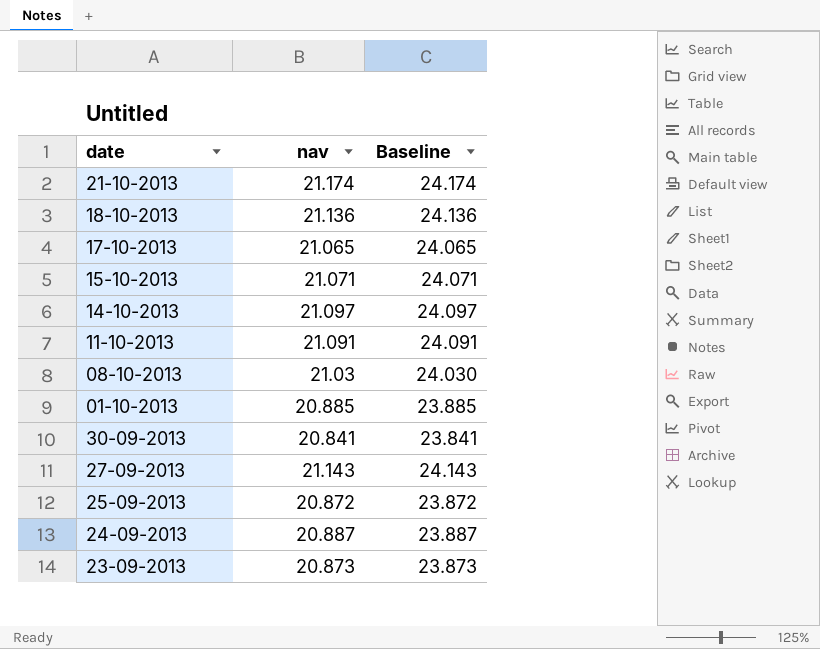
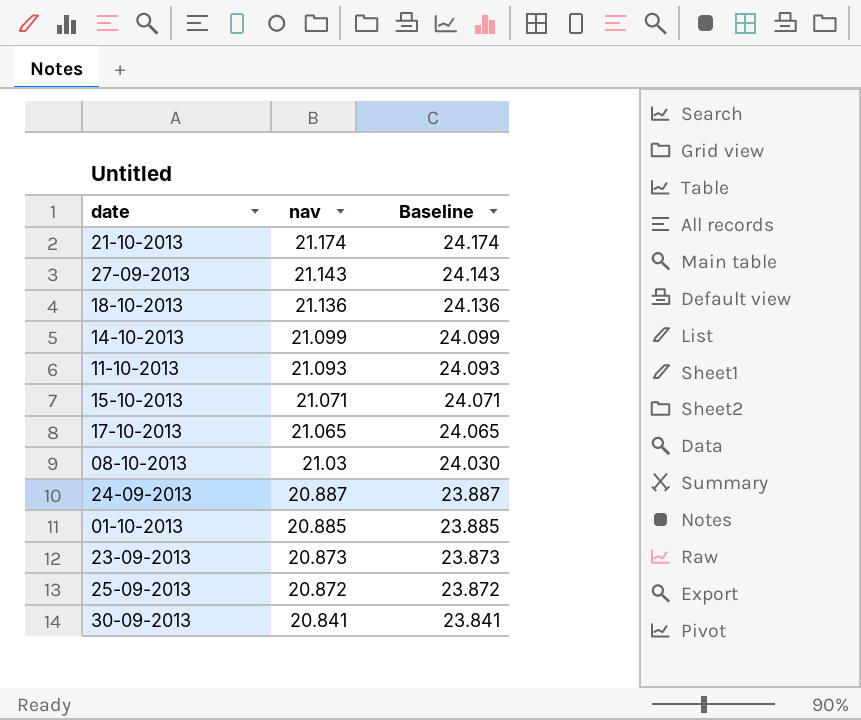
row order: date descending -> nav descending
14-10-2013 | nav: 21.097 -> 21.099
14-10-2013 | Baseline: 24.097 -> 24.099
11-10-2013 | nav: 21.091 -> 21.093
11-10-2013 | Baseline: 24.091 -> 24.093

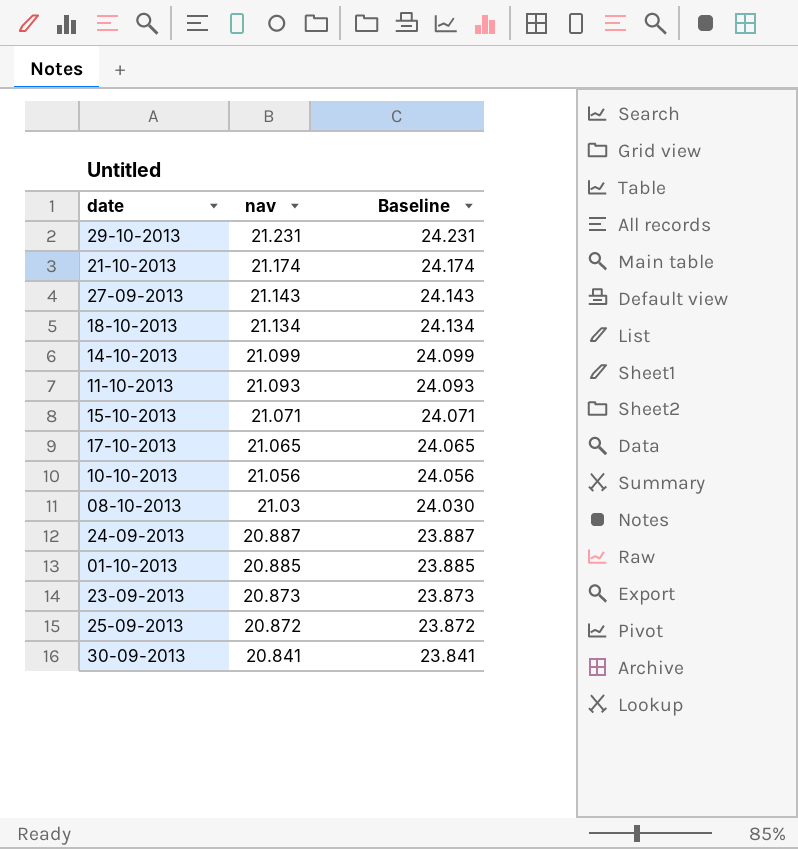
row 29-10-2013: none -> 21.231 | 24.231
18-10-2013 | nav: 21.136 -> 21.134
18-10-2013 | Baseline: 24.136 -> 24.134
row 10-10-2013: none -> 21.056 | 24.056

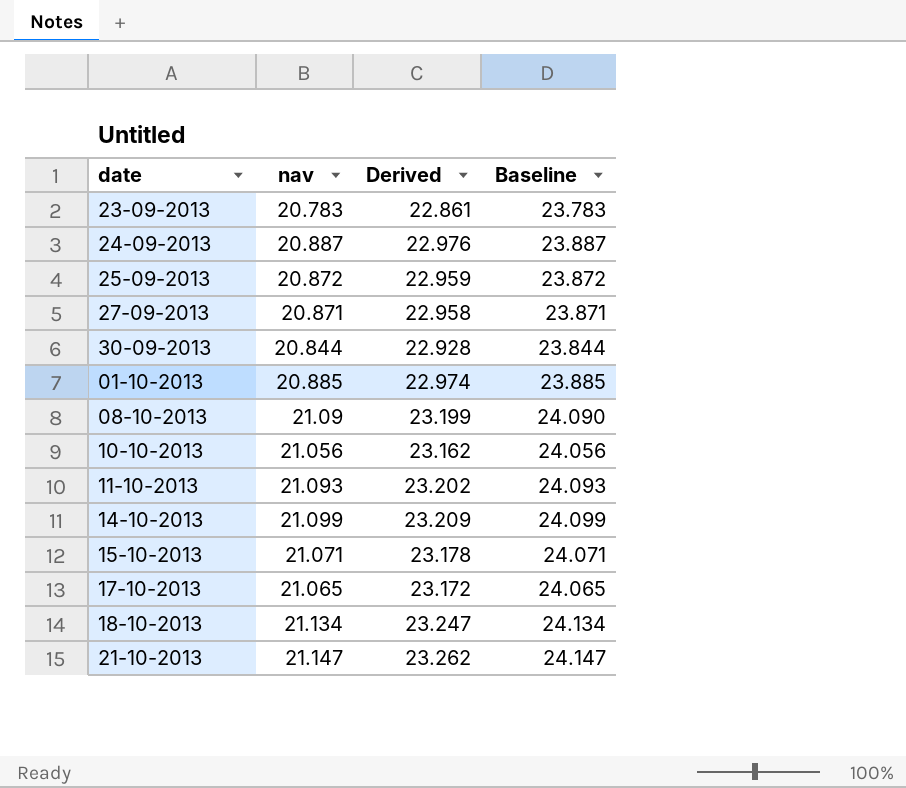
row order: nav descending -> date ascending
column Derived | formula: none -> [nav] * 1.1
row 29-10-2013: 21.231 | 24.231 -> none
23-09-2013 | nav: 20.873 -> 20.783
23-09-2013 | Baseline: 23.873 -> 23.783
27-09-2013 | nav: 21.143 -> 20.871
27-09-2013 | Baseline: 24.143 -> 23.871
30-09-2013 | nav: 20.841 -> 20.844
30-09-2013 | Baseline: 23.841 -> 23.844
08-10-2013 | nav: 21.03 -> 21.09
08-10-2013 | Baseline: 24.030 -> 24.090
21-10-2013 | nav: 21.174 -> 21.147
21-10-2013 | Baseline: 24.174 -> 24.147

